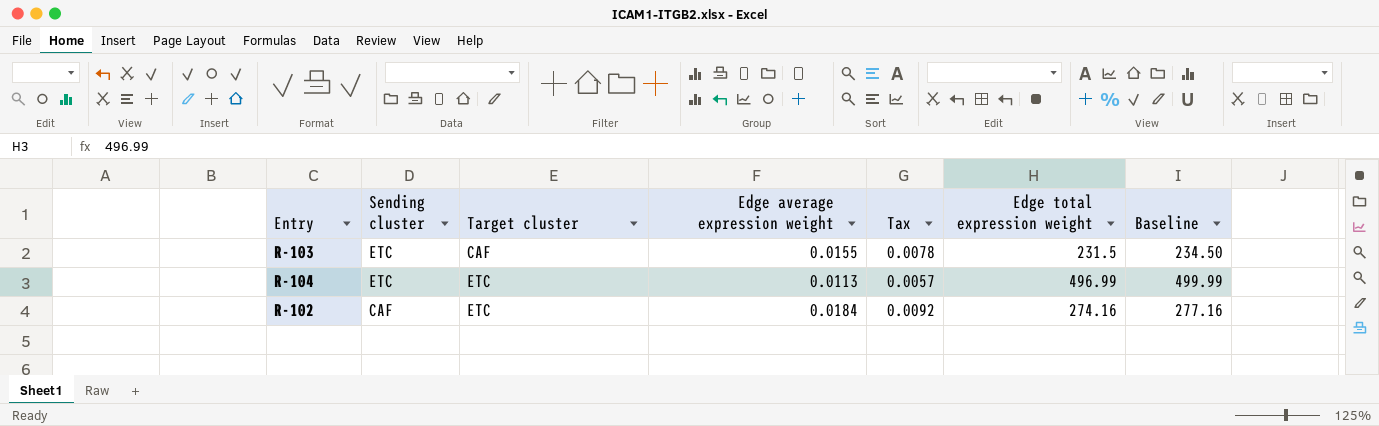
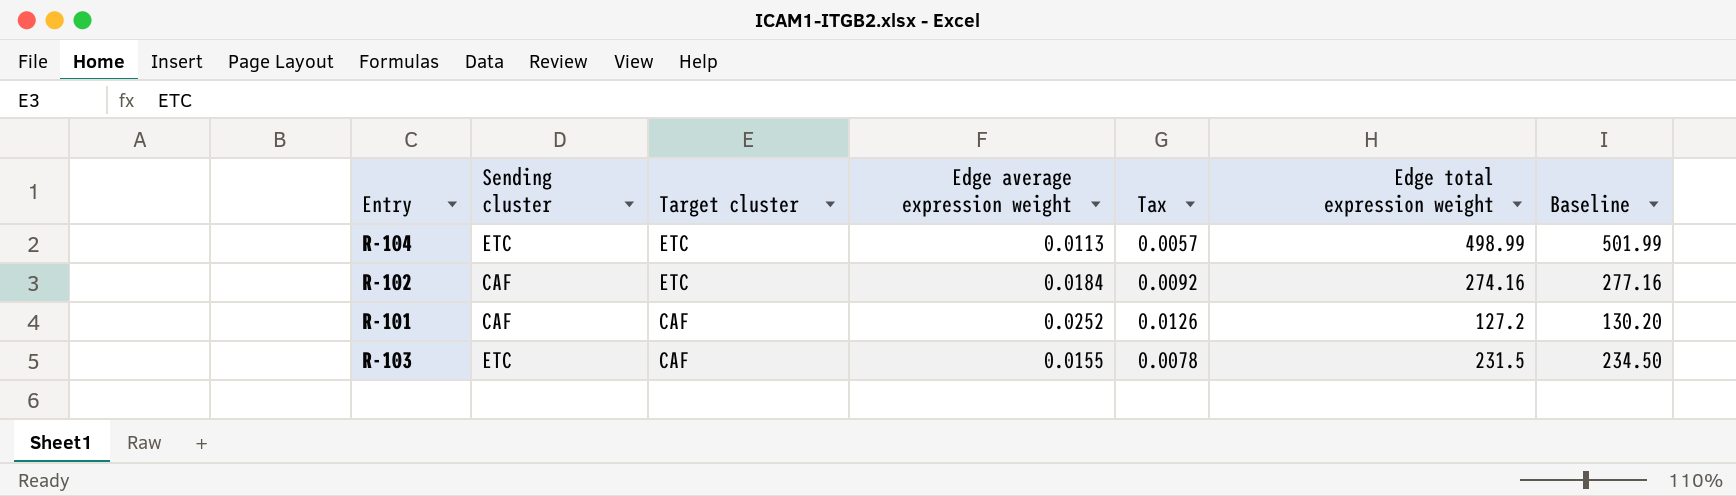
row order: Sending cluster descending -> Target cluster descending
R-104 | Edge total expression weight: 496.99 -> 498.99
R-104 | Baseline: 499.99 -> 501.99
row R-101: none -> CAF | CAF | 0.0252 | 0.0126 | 127.2 | 130.20

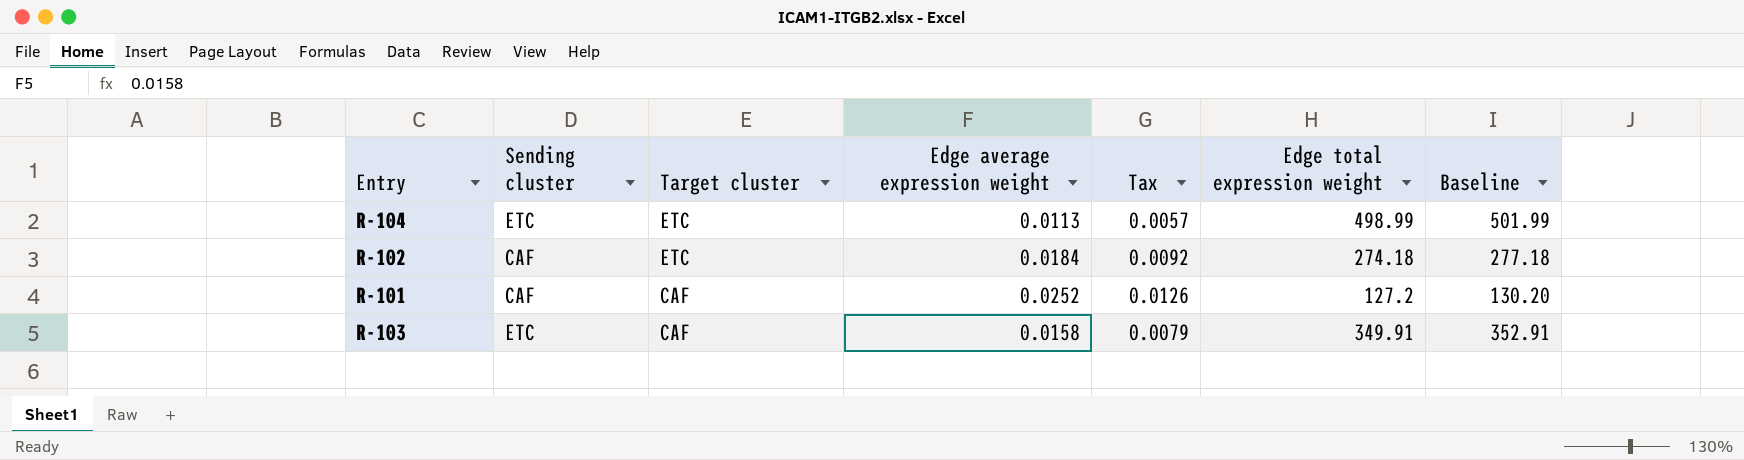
R-102 | Edge total expression weight: 274.16 -> 274.18
R-102 | Baseline: 277.16 -> 277.18
R-103 | Edge average expression weight: 0.0155 -> 0.0158
R-103 | Tax: 0.0078 -> 0.0079
R-103 | Edge total expression weight: 231.5 -> 349.91
R-103 | Baseline: 234.50 -> 352.91

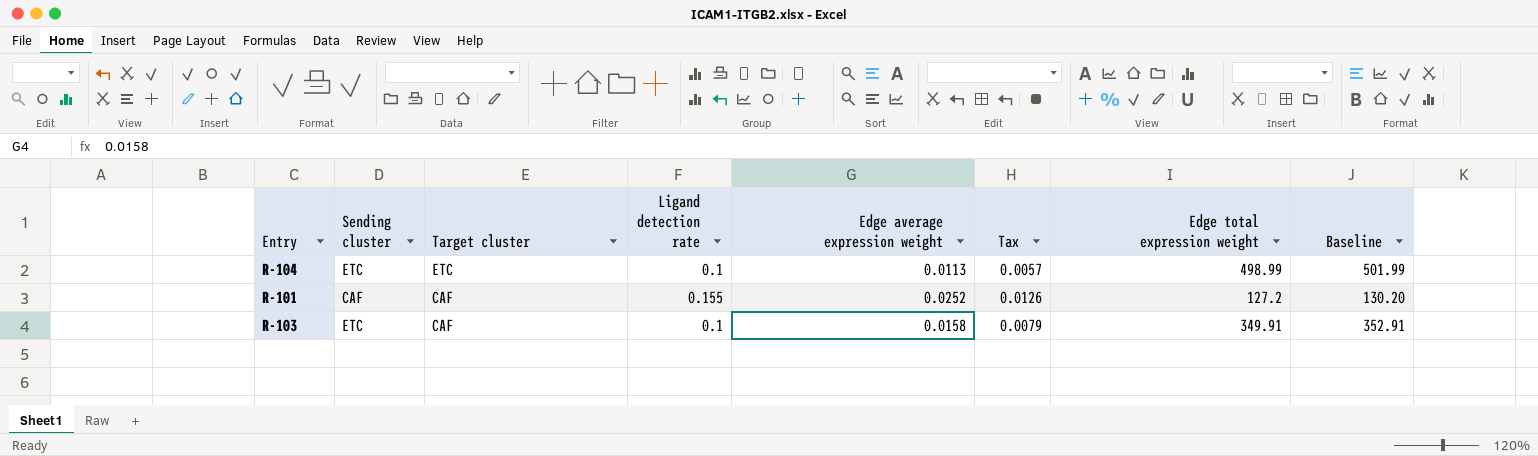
column Ligand detection rate | position: none -> 4
row R-102: CAF | ETC | 0.0184 | 0.0092 | 274.18 | 277.18 -> none

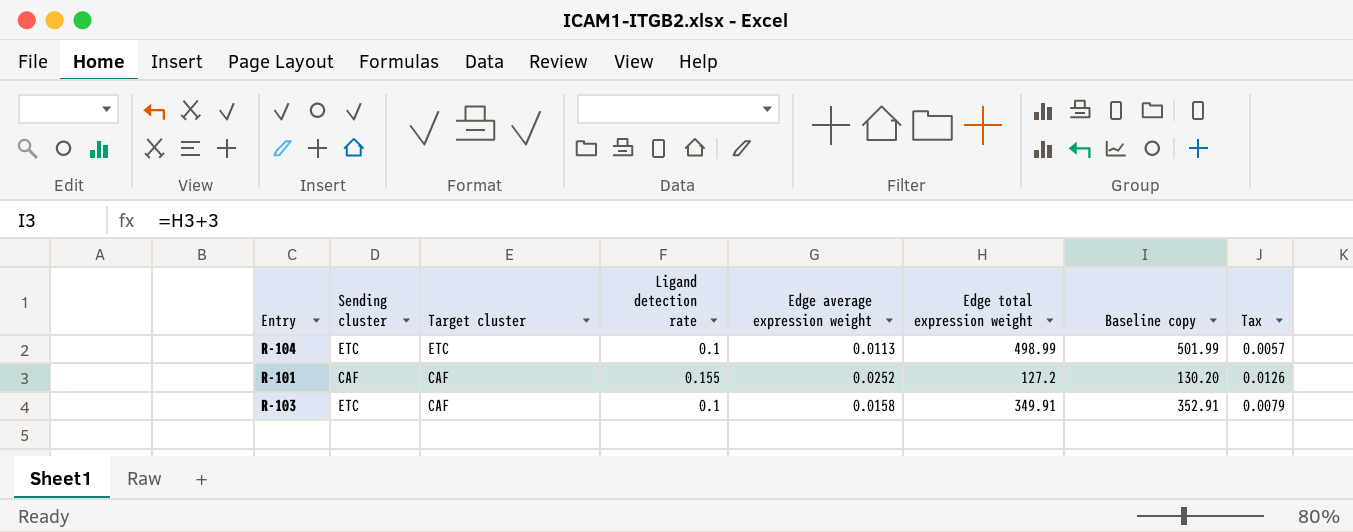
column name: Baseline -> Baseline copy
column Tax | position: 6 -> 8

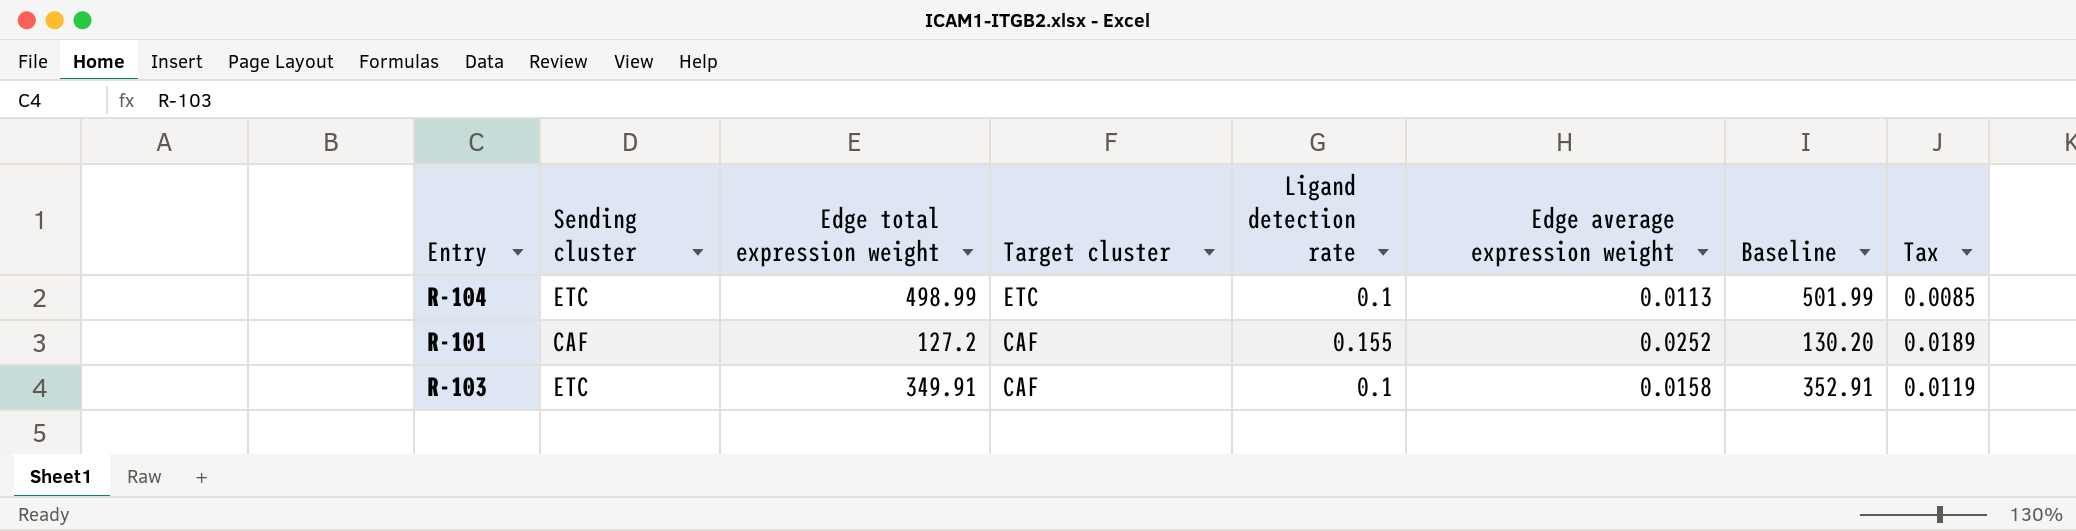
column Edge total expression weight | position: 6 -> 3
column name: Baseline copy -> Baseline
column Tax | formula: [Edge average expression weight] * 0.5 -> [Edge average expression weight] * 0.75

